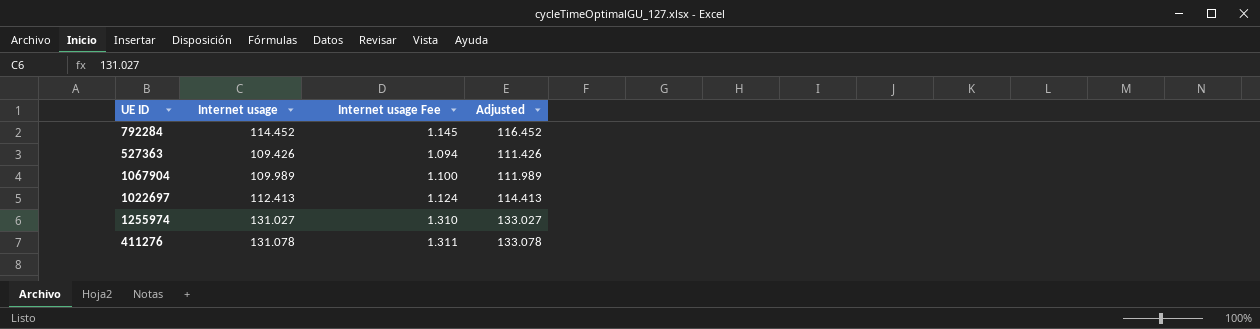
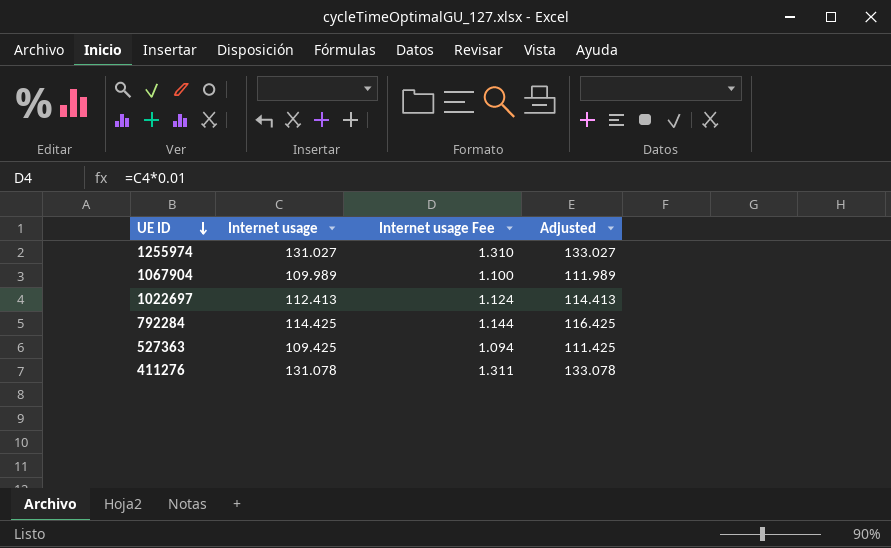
row order: none -> UE ID descending
792284 | Internet usage: 114.452 -> 114.425
792284 | Internet usage Fee: 1.145 -> 1.144
792284 | Adjusted: 116.452 -> 116.425
527363 | Internet usage: 109.426 -> 109.425
527363 | Adjusted: 111.426 -> 111.425

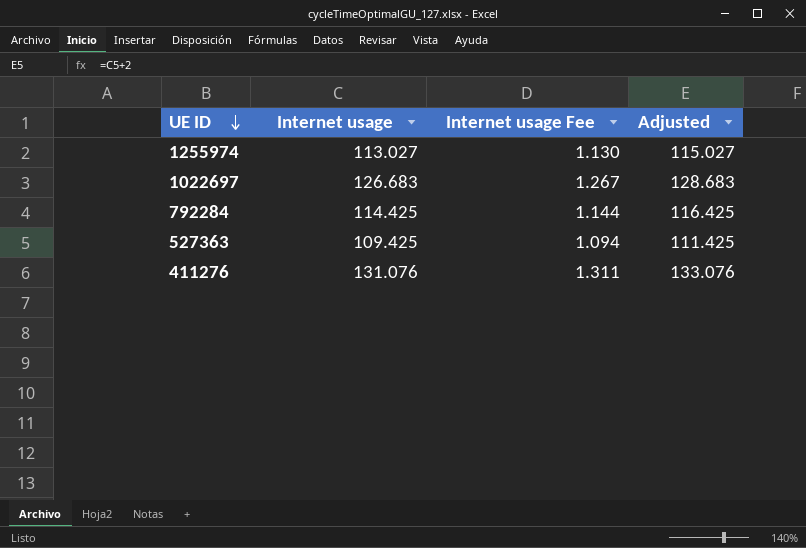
row 1067904: 109.989 | 1.100 | 111.989 -> none
1255974 | Internet usage: 131.027 -> 113.027
1255974 | Internet usage Fee: 1.310 -> 1.130
1255974 | Adjusted: 133.027 -> 115.027
1022697 | Internet usage: 112.413 -> 126.683
1022697 | Internet usage Fee: 1.124 -> 1.267
1022697 | Adjusted: 114.413 -> 128.683
411276 | Internet usage: 131.078 -> 131.076
411276 | Adjusted: 133.078 -> 133.076

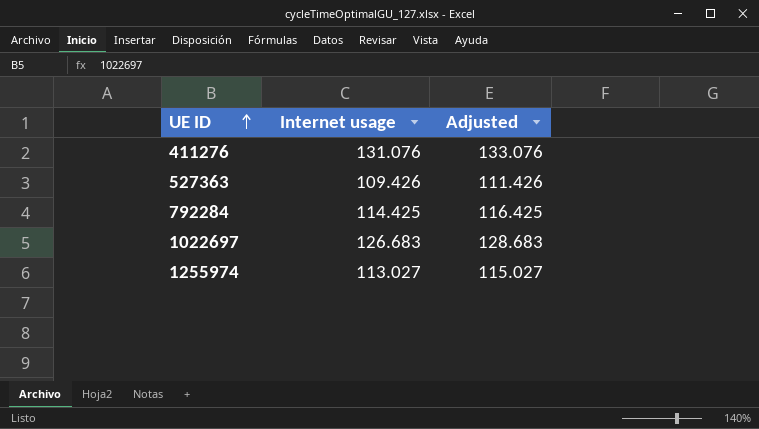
row order: UE ID descending -> UE ID ascending
column Internet usage Fee | formula: [Internet usage] * 0.01 -> none
527363 | Internet usage: 109.425 -> 109.426
527363 | Adjusted: 111.425 -> 111.426

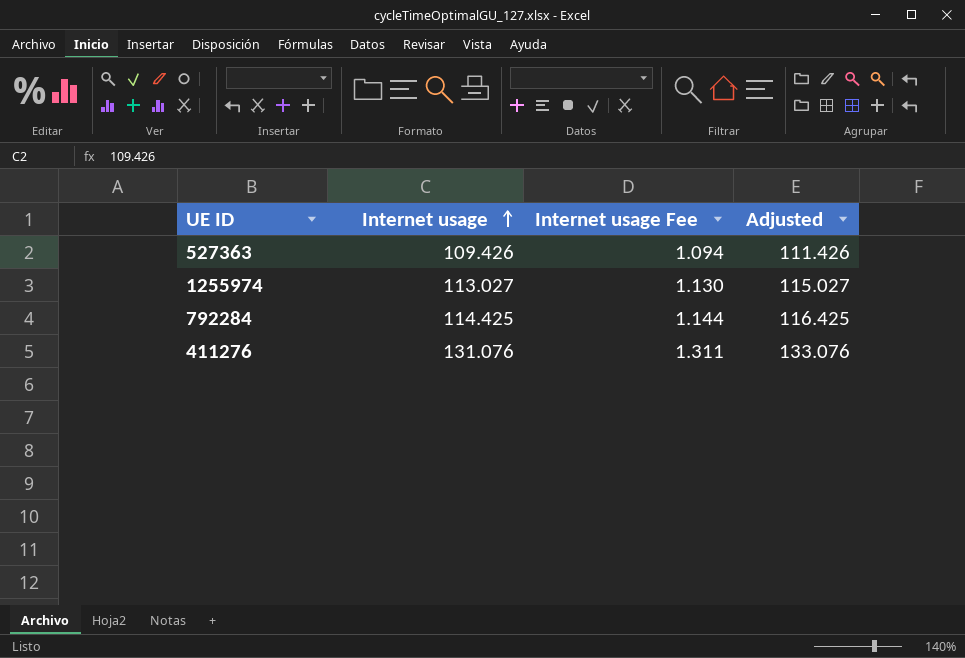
row order: UE ID ascending -> Internet usage ascending
column Internet usage Fee | formula: none -> [Internet usage] * 0.01
row 1022697: 126.683 | 128.683 -> none

